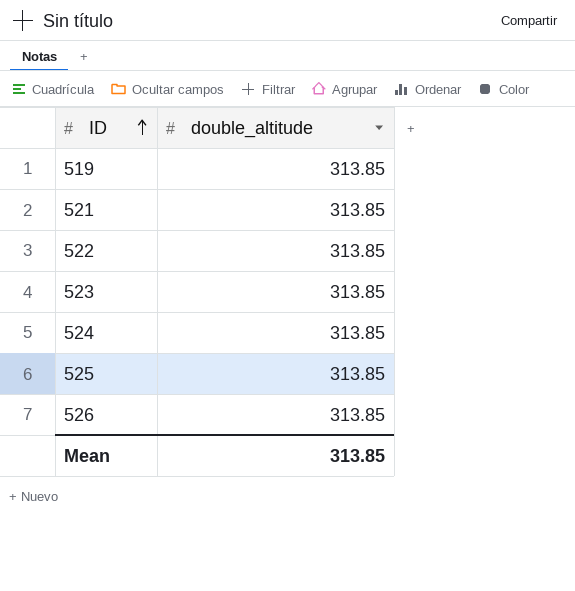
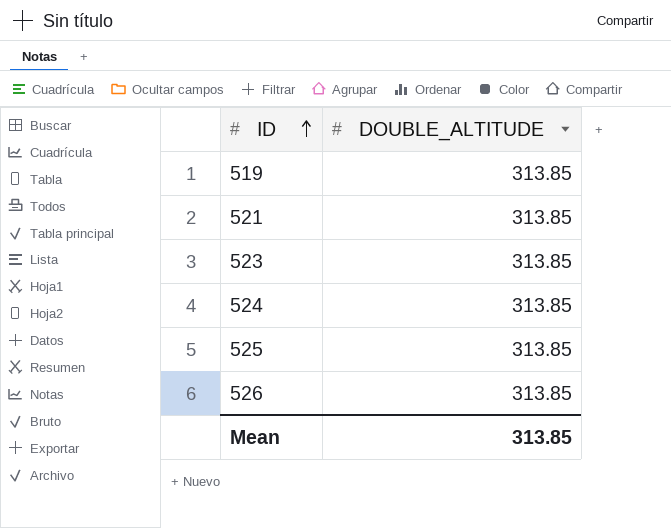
column name: double_altitude -> DOUBLE_ALTITUDE
row 522: 313.85 -> none

